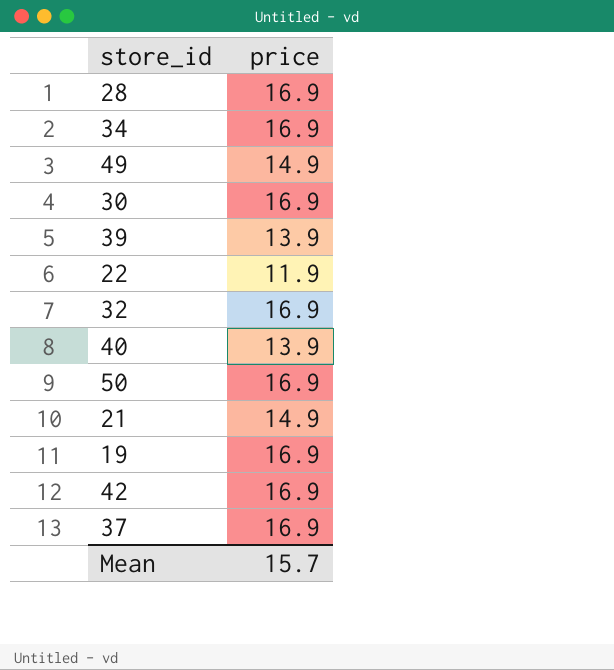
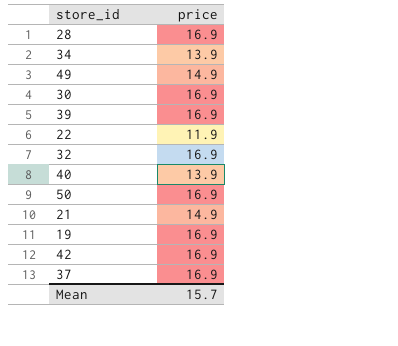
34 | price: 16.9 -> 13.9
39 | price: 13.9 -> 16.9

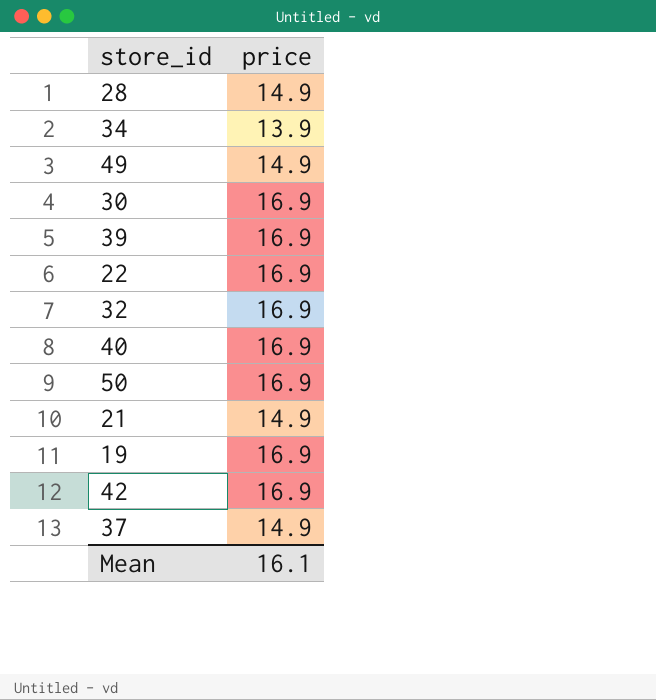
28 | price: 16.9 -> 14.9
22 | price: 11.9 -> 16.9
40 | price: 13.9 -> 16.9
37 | price: 16.9 -> 14.9
Mean | price: 15.7 -> 16.1

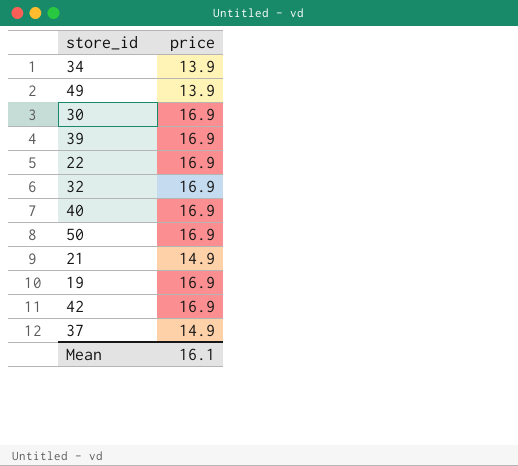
row 28: 14.9 -> none
49 | price: 14.9 -> 13.9

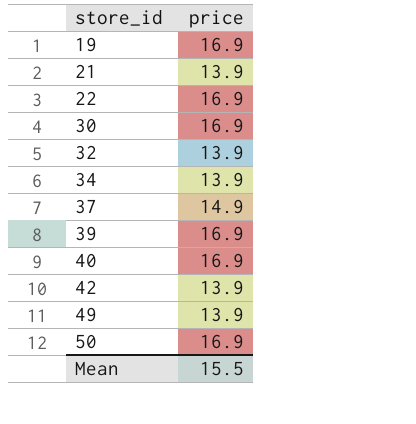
row order: none -> store_id ascending
21 | price: 14.9 -> 13.9
32 | price: 16.9 -> 13.9
42 | price: 16.9 -> 13.9
Mean | price: 16.1 -> 15.5

